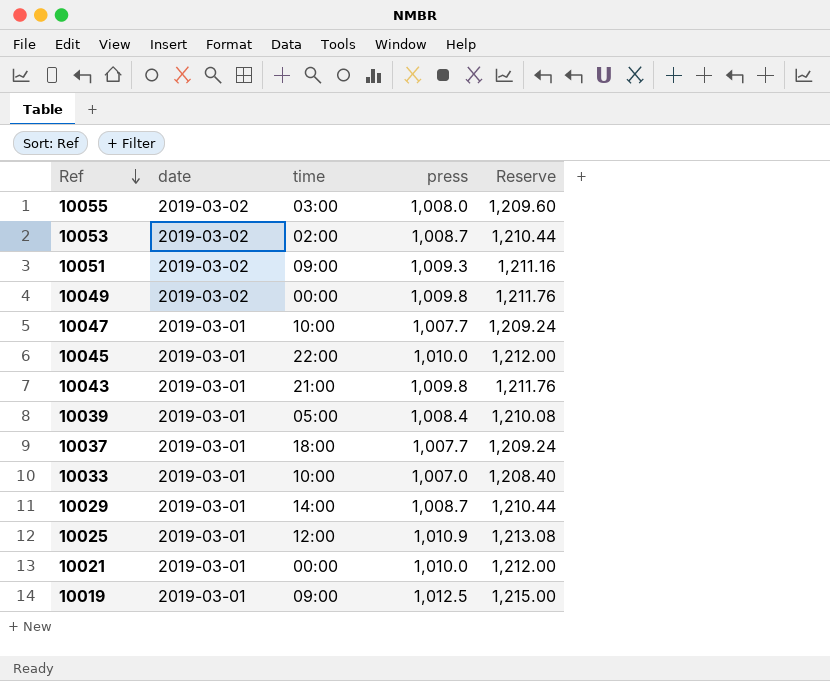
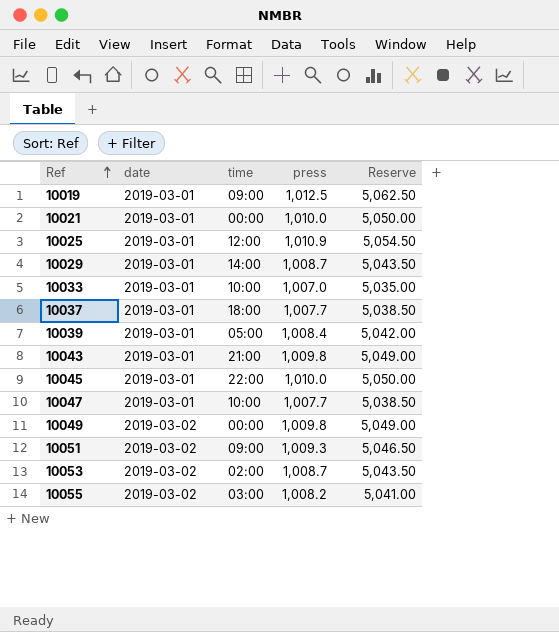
row order: Ref descending -> Ref ascending
column Reserve | formula: [press] * 1.2 -> [press] * 5
10055 | press: 1,008.0 -> 1,008.2

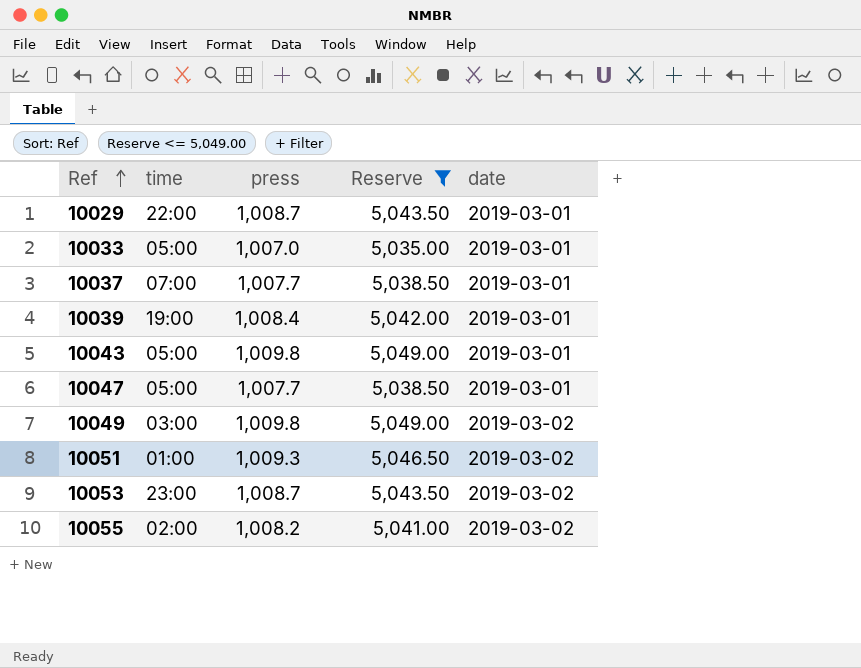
filter: none -> Reserve <= 5,049.00
column date | position: 2 -> 5
10029 | time: 14:00 -> 22:00
10033 | time: 10:00 -> 05:00
10037 | time: 18:00 -> 07:00
10039 | time: 05:00 -> 19:00
10043 | time: 21:00 -> 05:00
10047 | time: 10:00 -> 05:00
10049 | time: 00:00 -> 03:00
10051 | time: 09:00 -> 01:00
10053 | time: 02:00 -> 23:00
10055 | time: 03:00 -> 02:00

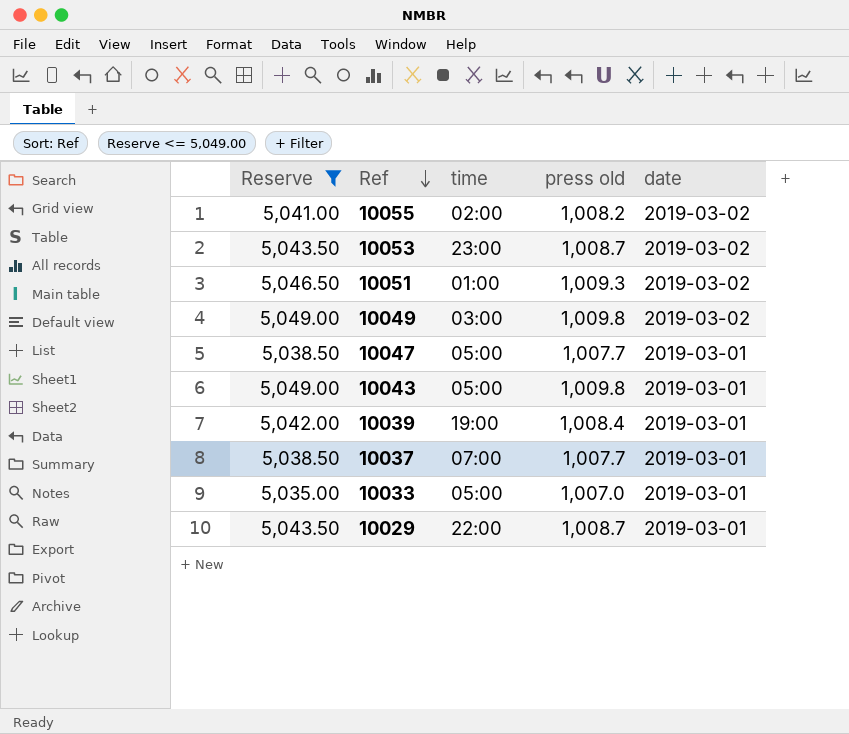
row order: Ref ascending -> Ref descending
column Reserve | position: 4 -> 1
column name: press -> press old

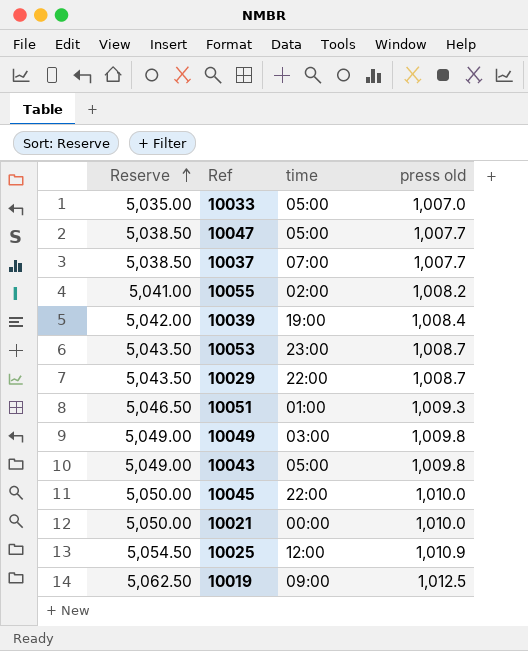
filter: Reserve <= 5,049.00 -> none
row order: Ref descending -> Reserve ascending
column date | position: 5 -> none

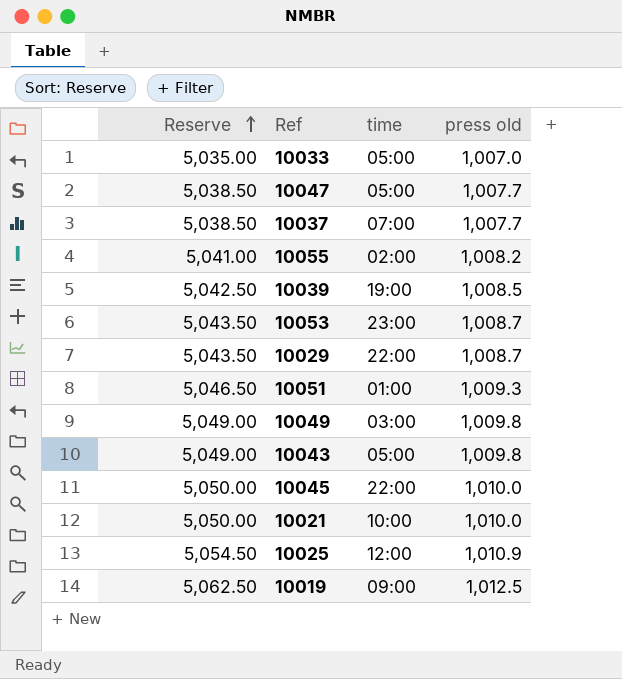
10039 | Reserve: 5,042.00 -> 5,042.50
10039 | press old: 1,008.4 -> 1,008.5
10021 | time: 00:00 -> 10:00

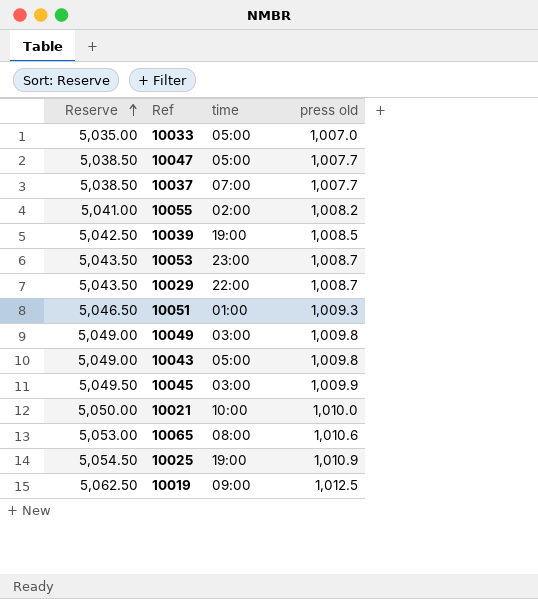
10045 | Reserve: 5,050.00 -> 5,049.50
10045 | time: 22:00 -> 03:00
10045 | press old: 1,010.0 -> 1,009.9
row 10065: none -> 5,053.00 | 08:00 | 1,010.6
10025 | time: 12:00 -> 19:00

